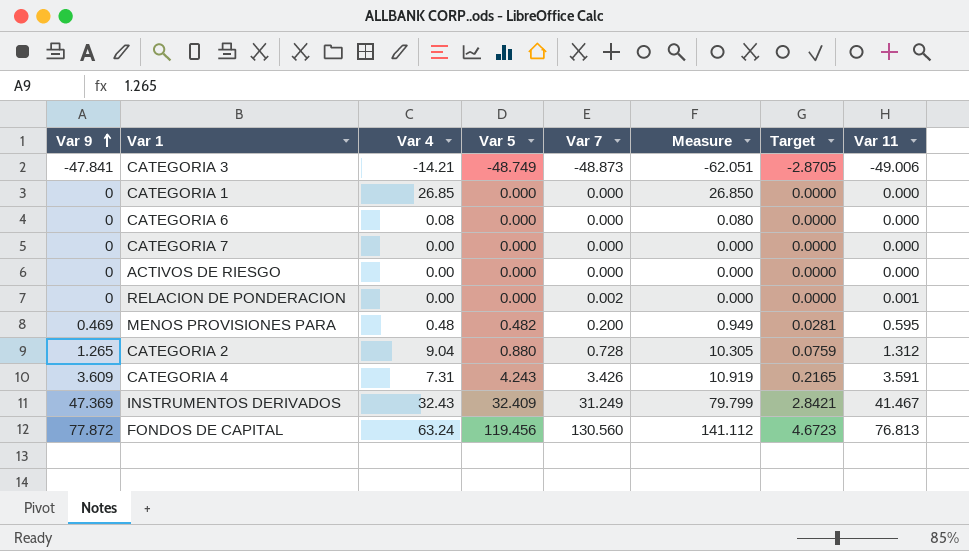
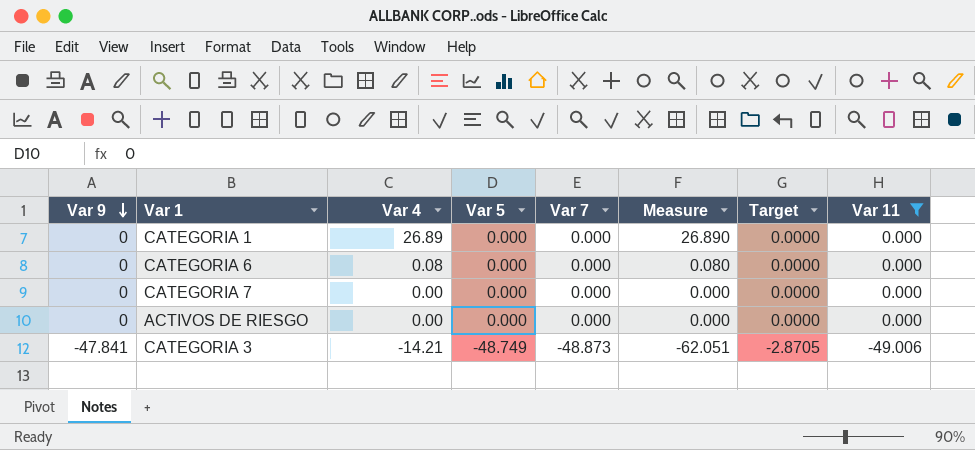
filter: none -> Var 11 <= 0.000
row order: Var 9 ascending -> Var 9 descending
CATEGORIA 1 | Var 4: 26.85 -> 26.89
CATEGORIA 1 | Measure: 26.850 -> 26.890

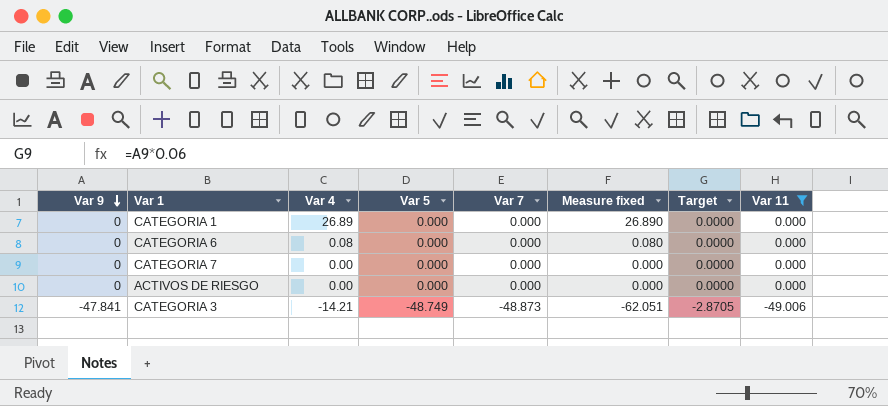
column name: Measure -> Measure fixed

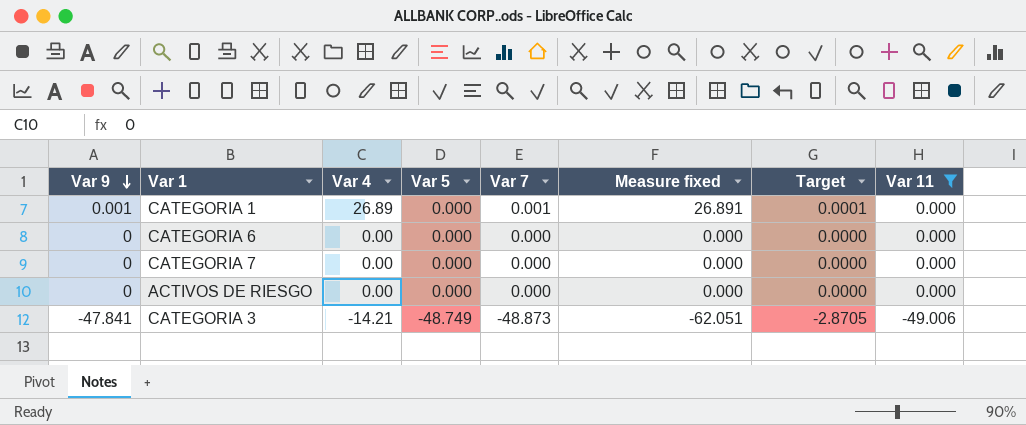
CATEGORIA 1 | Var 9: 0 -> 0.001
CATEGORIA 1 | Var 7: 0.000 -> 0.001
CATEGORIA 1 | Measure fixed: 26.890 -> 26.891
CATEGORIA 1 | Target: 0.0000 -> 0.0001
CATEGORIA 6 | Var 4: 0.08 -> 0.00
CATEGORIA 6 | Measure fixed: 0.080 -> 0.000

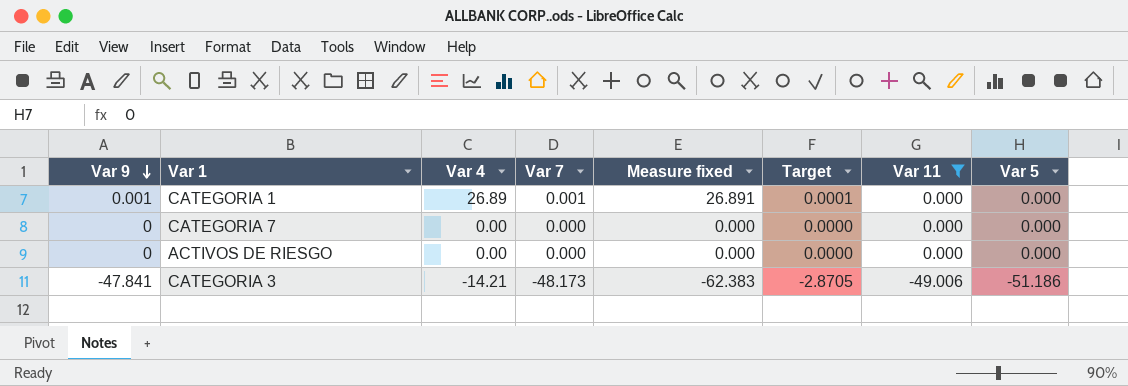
column Measure fixed | formula: [Var 9] + [Var 4] -> [Var 4] + [Var 7]
column Var 5 | position: 4 -> 8
row CATEGORIA 6: 0 | 0.00 | 0.000 | 0.000 | 0.000 | 0.0000 | 0.000 -> none
CATEGORIA 3 | Var 7: -48.873 -> -48.173
CATEGORIA 3 | Var 5: -48.749 -> -51.186

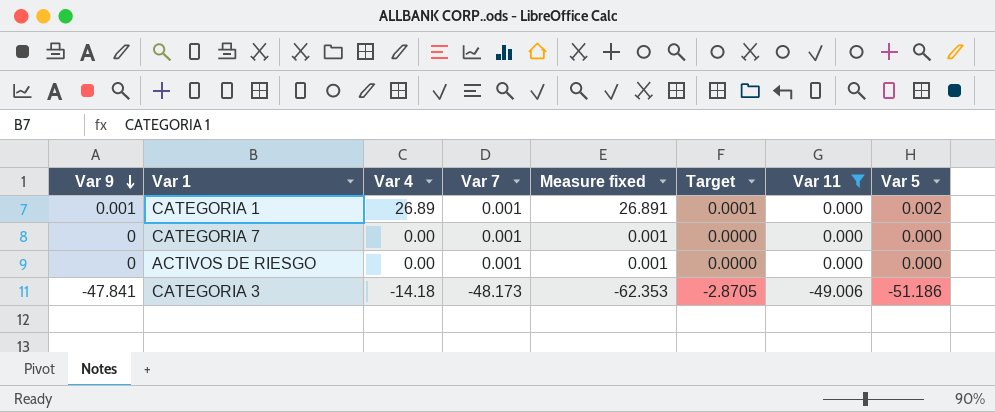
CATEGORIA 1 | Var 5: 0.000 -> 0.002
CATEGORIA 7 | Var 7: 0.000 -> 0.001
CATEGORIA 7 | Measure fixed: 0.000 -> 0.001
ACTIVOS DE RIESGO | Var 7: 0.000 -> 0.001
ACTIVOS DE RIESGO | Measure fixed: 0.000 -> 0.001
CATEGORIA 3 | Var 4: -14.21 -> -14.18
CATEGORIA 3 | Measure fixed: -62.383 -> -62.353

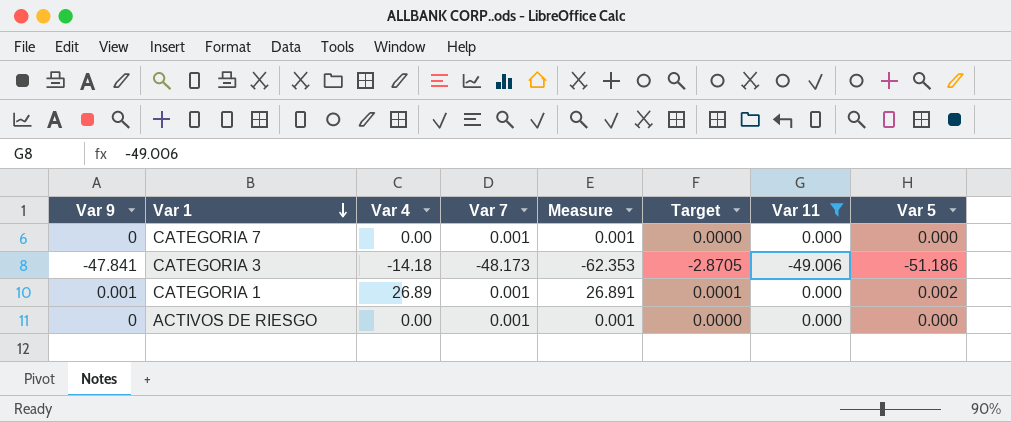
row order: Var 9 descending -> Var 1 descending
column name: Measure fixed -> Measure

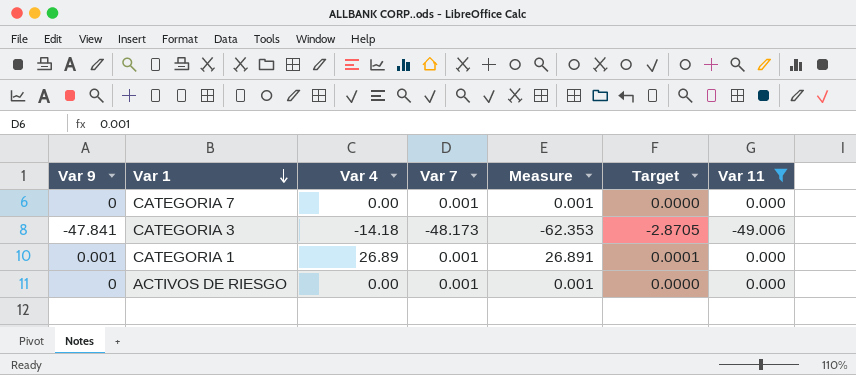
column Var 5 | position: 8 -> none

